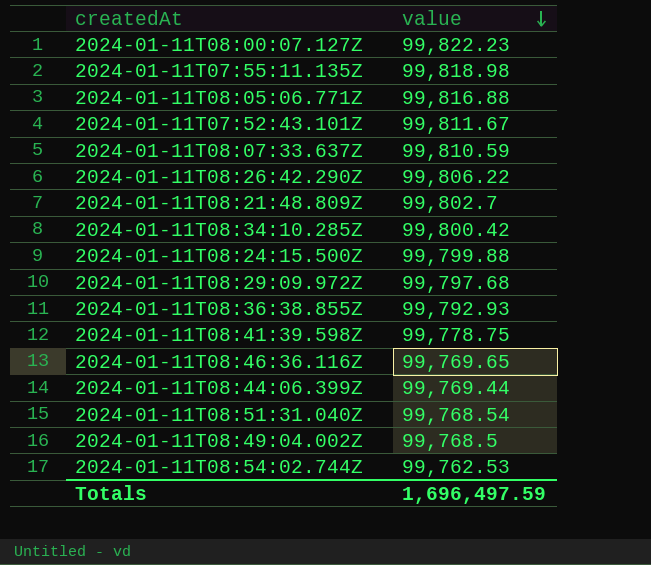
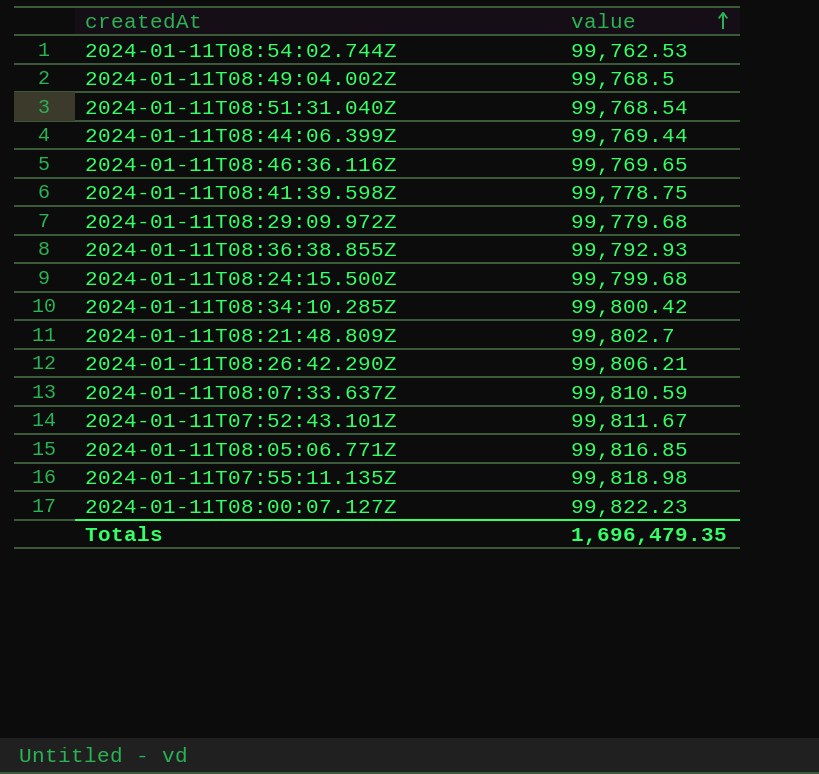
row order: value descending -> value ascending
2024-01-11T08:29:09.972Z | value: 99,797.68 -> 99,779.68
2024-01-11T08:24:15.500Z | value: 99,799.88 -> 99,799.68
2024-01-11T08:26:42.290Z | value: 99,806.22 -> 99,806.21
2024-01-11T08:05:06.771Z | value: 99,816.88 -> 99,816.85
Totals | value: 1,696,497.59 -> 1,696,479.35

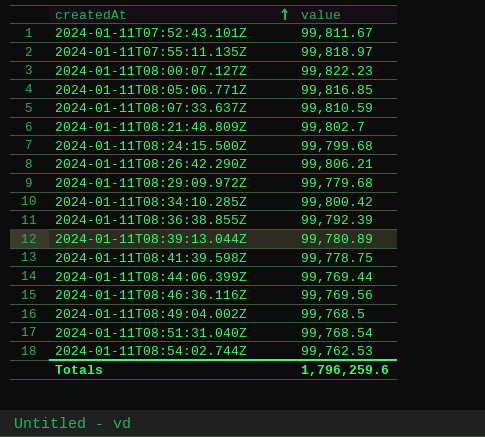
row order: value ascending -> createdAt ascending
2024-01-11T07:55:11.135Z | value: 99,818.98 -> 99,818.97
2024-01-11T08:36:38.855Z | value: 99,792.93 -> 99,792.39
row 2024-01-11T08:39:13.044Z: none -> 99,780.89
2024-01-11T08:46:36.116Z | value: 99,769.65 -> 99,769.56
Totals | value: 1,696,479.35 -> 1,796,259.6

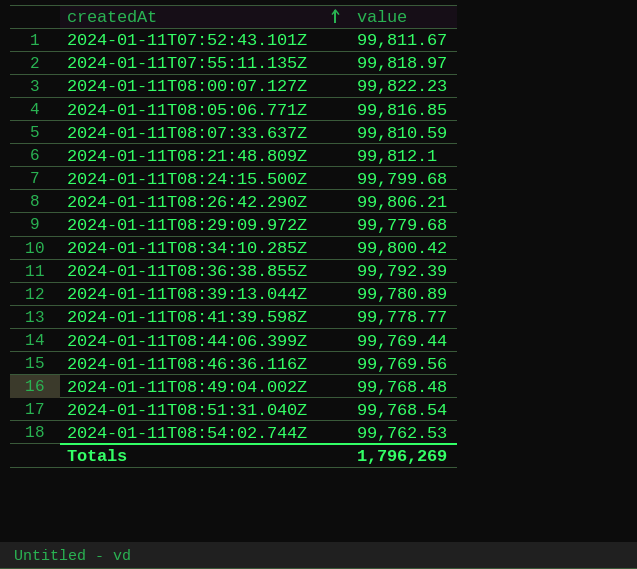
2024-01-11T08:21:48.809Z | value: 99,802.7 -> 99,812.1
2024-01-11T08:41:39.598Z | value: 99,778.75 -> 99,778.77
2024-01-11T08:49:04.002Z | value: 99,768.5 -> 99,768.48
Totals | value: 1,796,259.6 -> 1,796,269

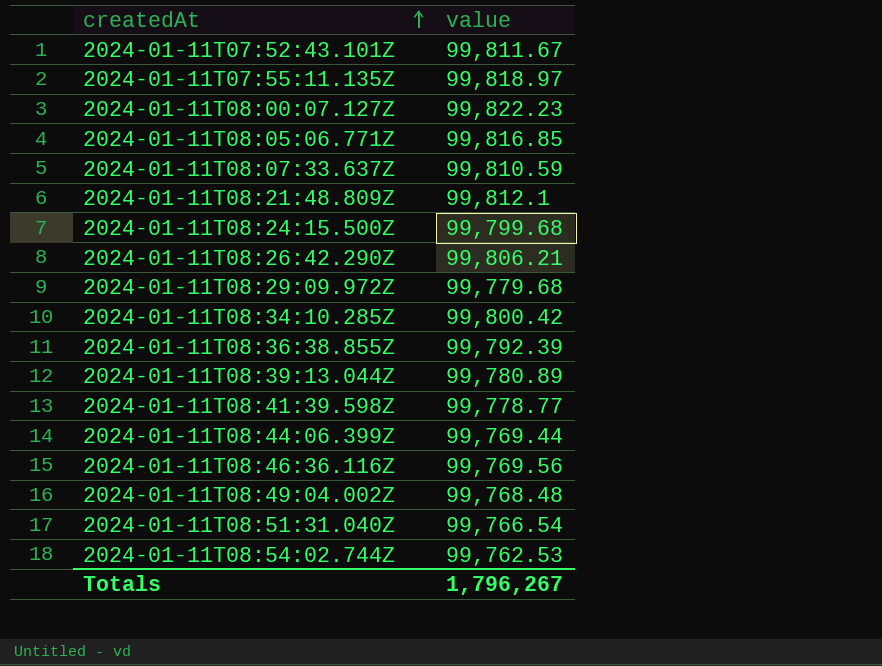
2024-01-11T08:51:31.040Z | value: 99,768.54 -> 99,766.54
Totals | value: 1,796,269 -> 1,796,267

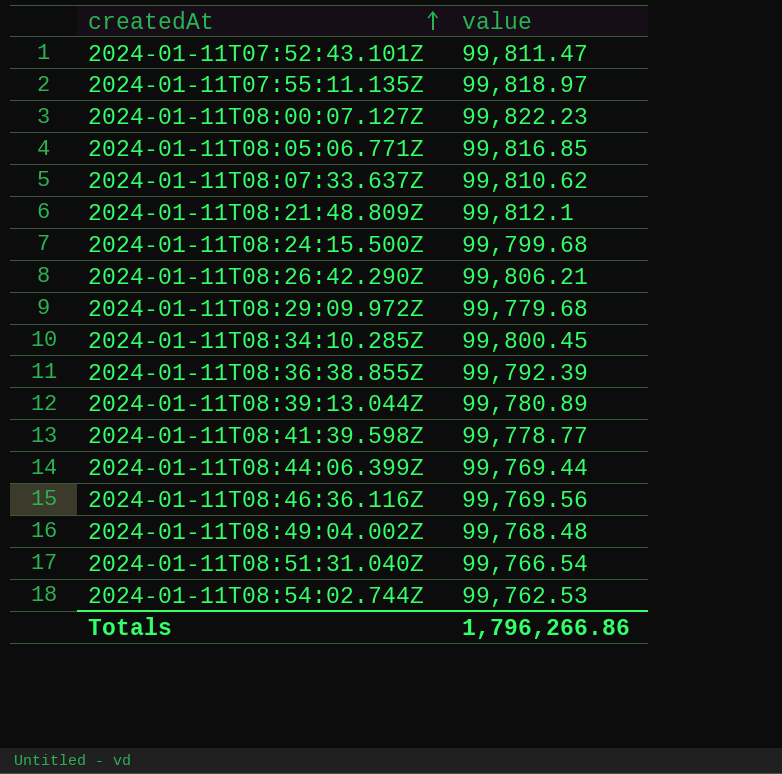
2024-01-11T07:52:43.101Z | value: 99,811.67 -> 99,811.47
2024-01-11T08:07:33.637Z | value: 99,810.59 -> 99,810.62
2024-01-11T08:34:10.285Z | value: 99,800.42 -> 99,800.45
Totals | value: 1,796,267 -> 1,796,266.86

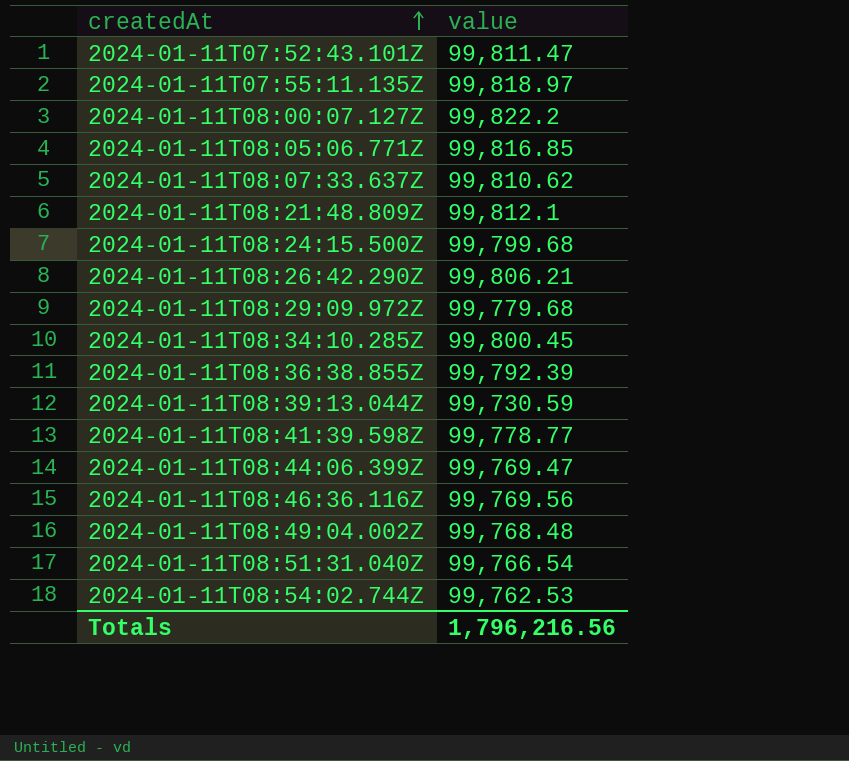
2024-01-11T08:00:07.127Z | value: 99,822.23 -> 99,822.2
2024-01-11T08:39:13.044Z | value: 99,780.89 -> 99,730.59
2024-01-11T08:44:06.399Z | value: 99,769.44 -> 99,769.47
Totals | value: 1,796,266.86 -> 1,796,216.56

